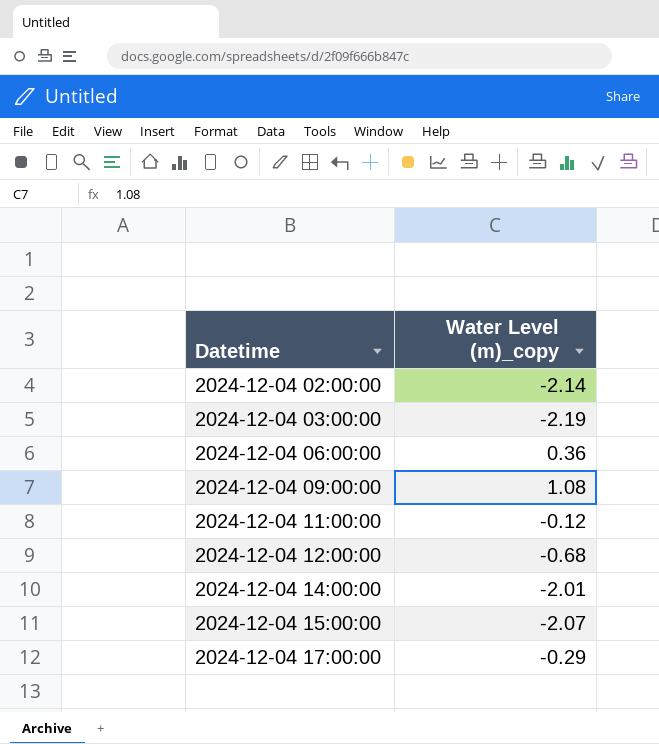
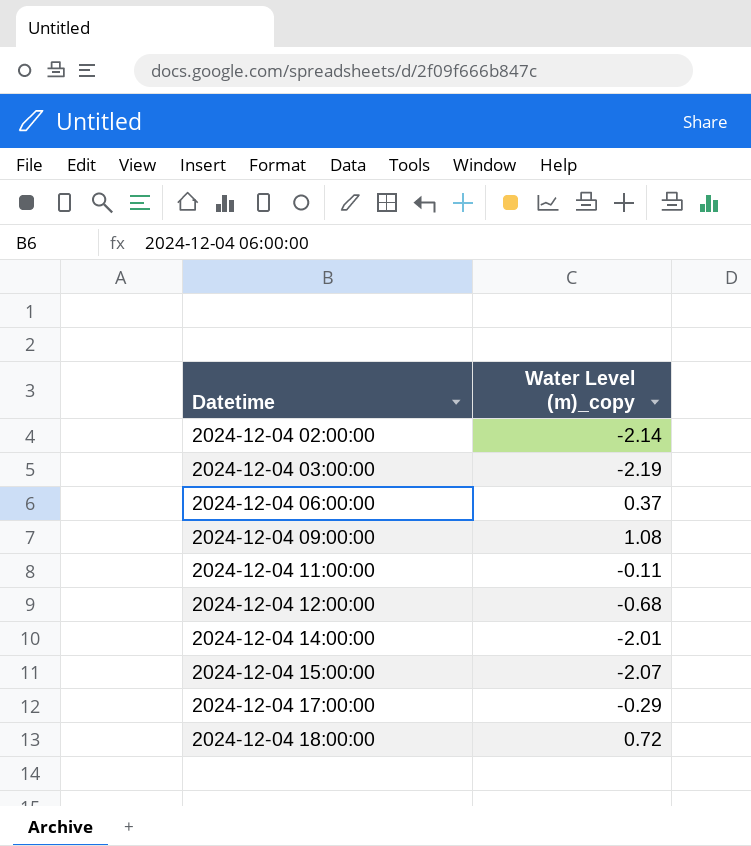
2024-12-04 06:00:00 | Water Level (m)_copy: 0.36 -> 0.37
2024-12-04 11:00:00 | Water Level (m)_copy: -0.12 -> -0.11
row 2024-12-04 18:00:00: none -> 0.72

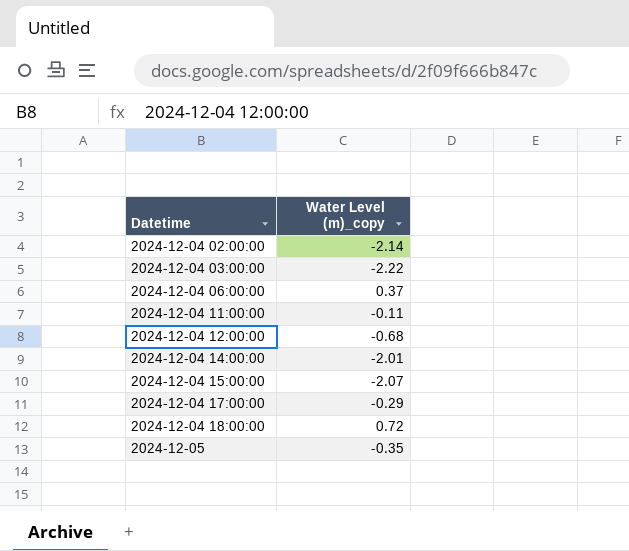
row 2024-12-04 09:00:00: 1.08 -> none
2024-12-04 03:00:00 | Water Level (m)_copy: -2.19 -> -2.22
row 2024-12-05: none -> -0.35

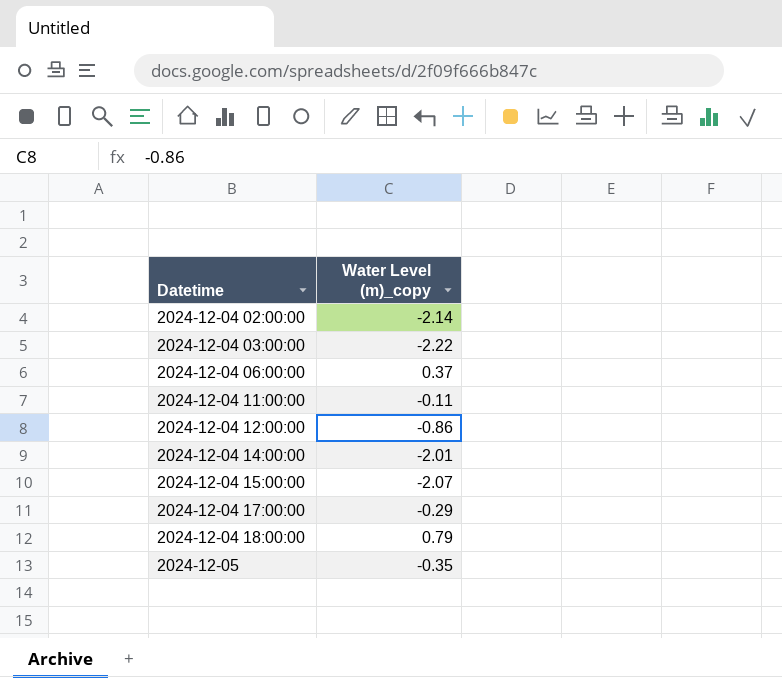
2024-12-04 12:00:00 | Water Level (m)_copy: -0.68 -> -0.86
2024-12-04 18:00:00 | Water Level (m)_copy: 0.72 -> 0.79

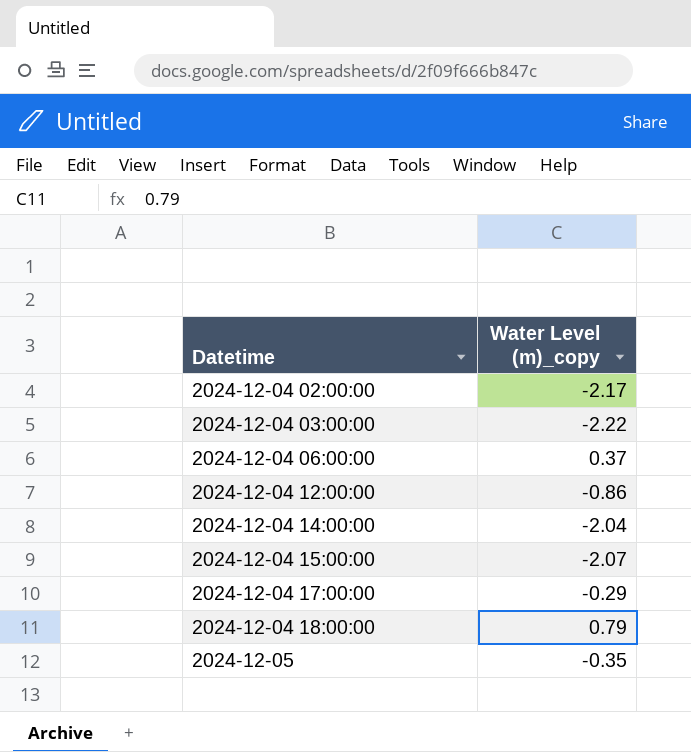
row 2024-12-04 11:00:00: -0.11 -> none
2024-12-04 02:00:00 | Water Level (m)_copy: -2.14 -> -2.17
2024-12-04 14:00:00 | Water Level (m)_copy: -2.01 -> -2.04

